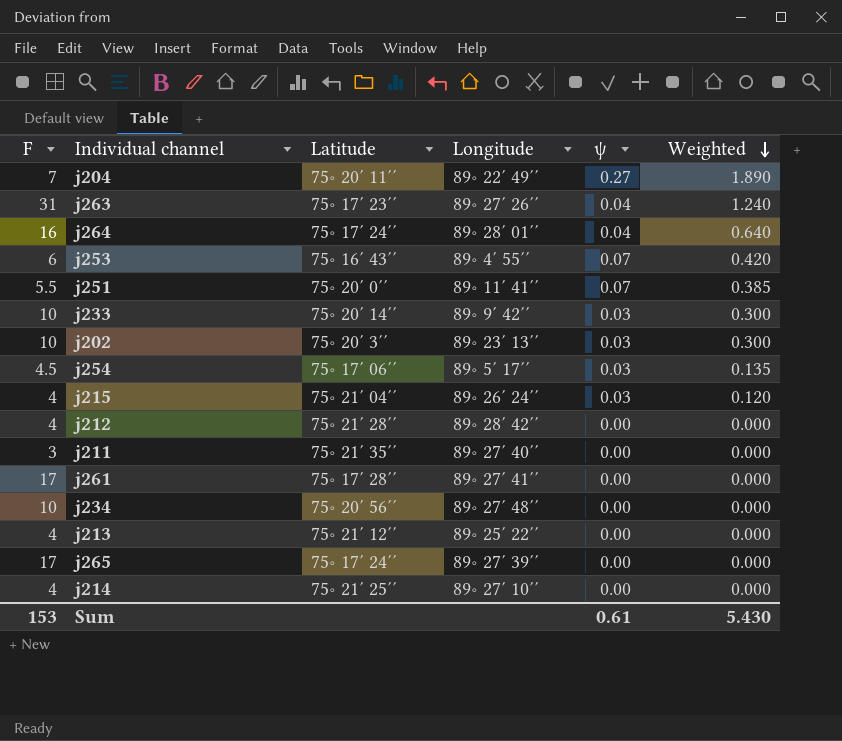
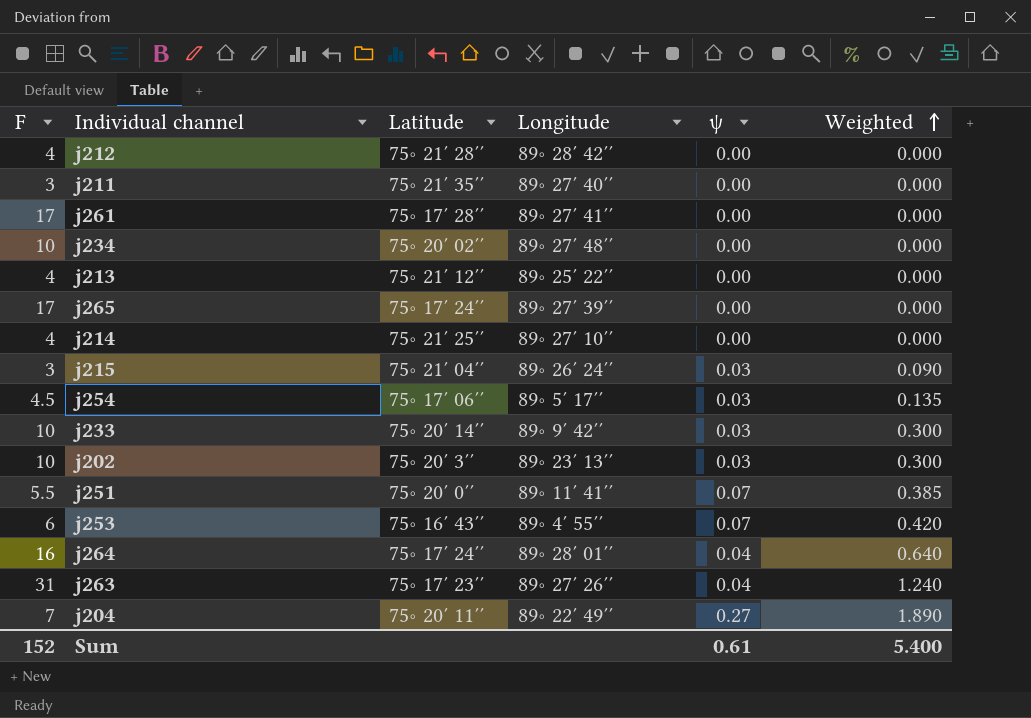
row order: Weighted descending -> Weighted ascending
j234 | Latitude: 75∘ 20′ 56′′ -> 75∘ 20′ 02′′
j215 | F: 4 -> 3
j215 | Weighted: 0.120 -> 0.090
Sum | F: 153 -> 152
Sum | Weighted: 5.430 -> 5.400

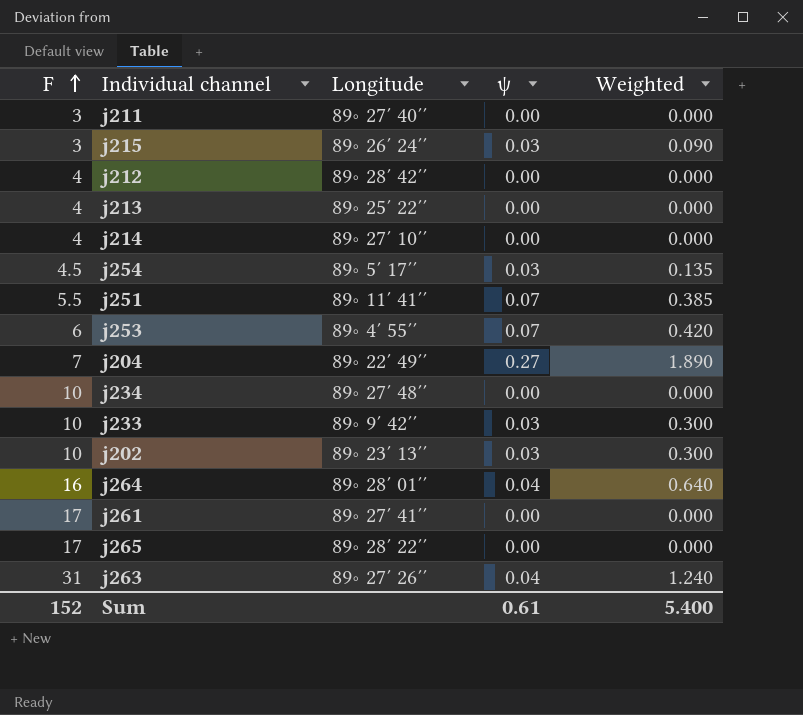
row order: Weighted ascending -> F ascending
column Latitude | position: 3 -> none
j265 | Longitude: 89∘ 27′ 39′′ -> 89∘ 28′ 22′′

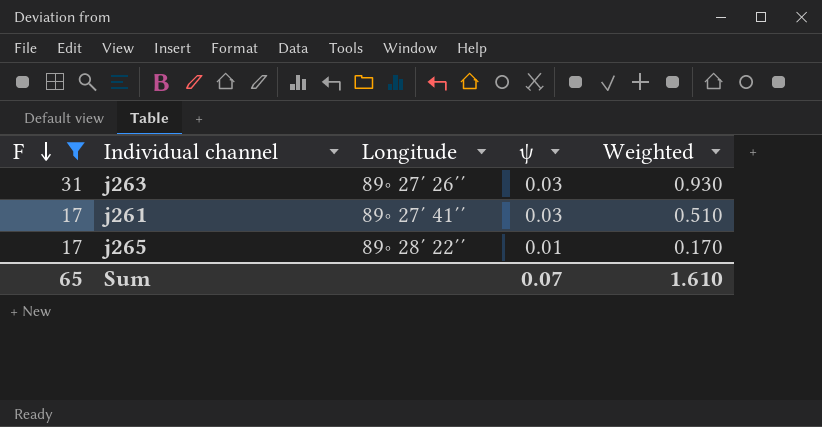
filter: none -> F >= 17
row order: F ascending -> F descending
j263 | ψ: 0.04 -> 0.03
j263 | Weighted: 1.240 -> 0.930
j261 | ψ: 0.00 -> 0.03
j261 | Weighted: 0.000 -> 0.510
j265 | ψ: 0.00 -> 0.01
j265 | Weighted: 0.000 -> 0.170
Sum | F: 152 -> 65
Sum | ψ: 0.61 -> 0.07
Sum | Weighted: 5.400 -> 1.610

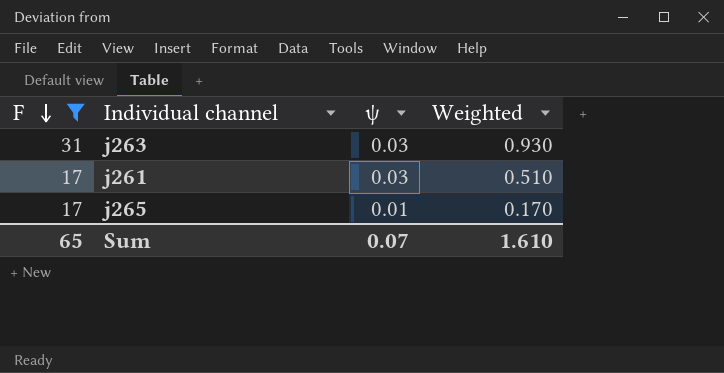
column Longitude | position: 3 -> none

